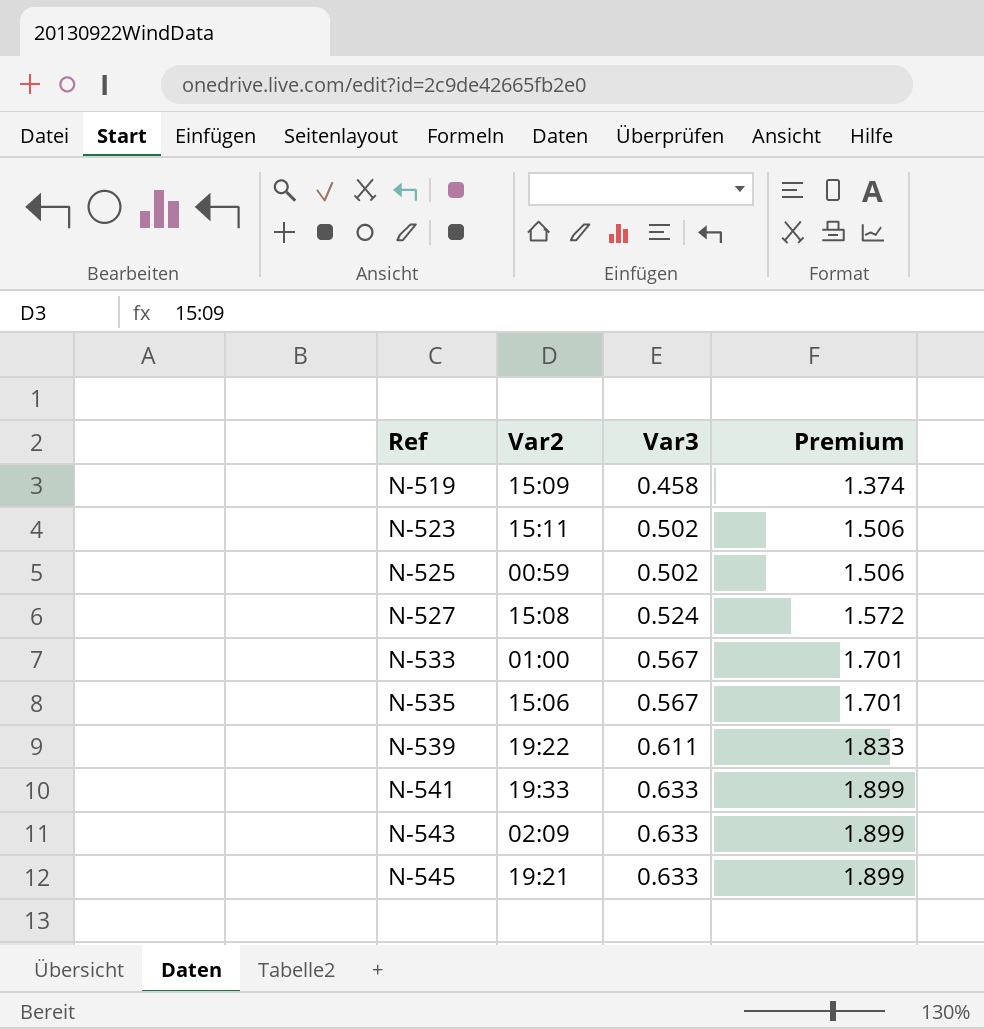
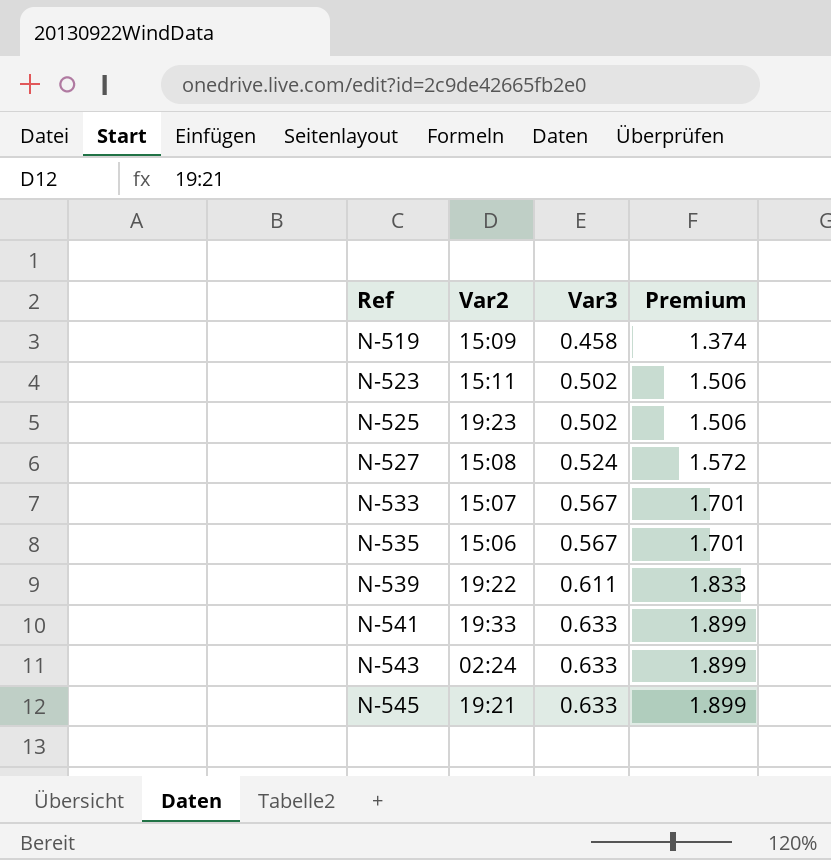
N-525 | Var2: 00:59 -> 19:23
N-533 | Var2: 01:00 -> 15:07
N-543 | Var2: 02:09 -> 02:24

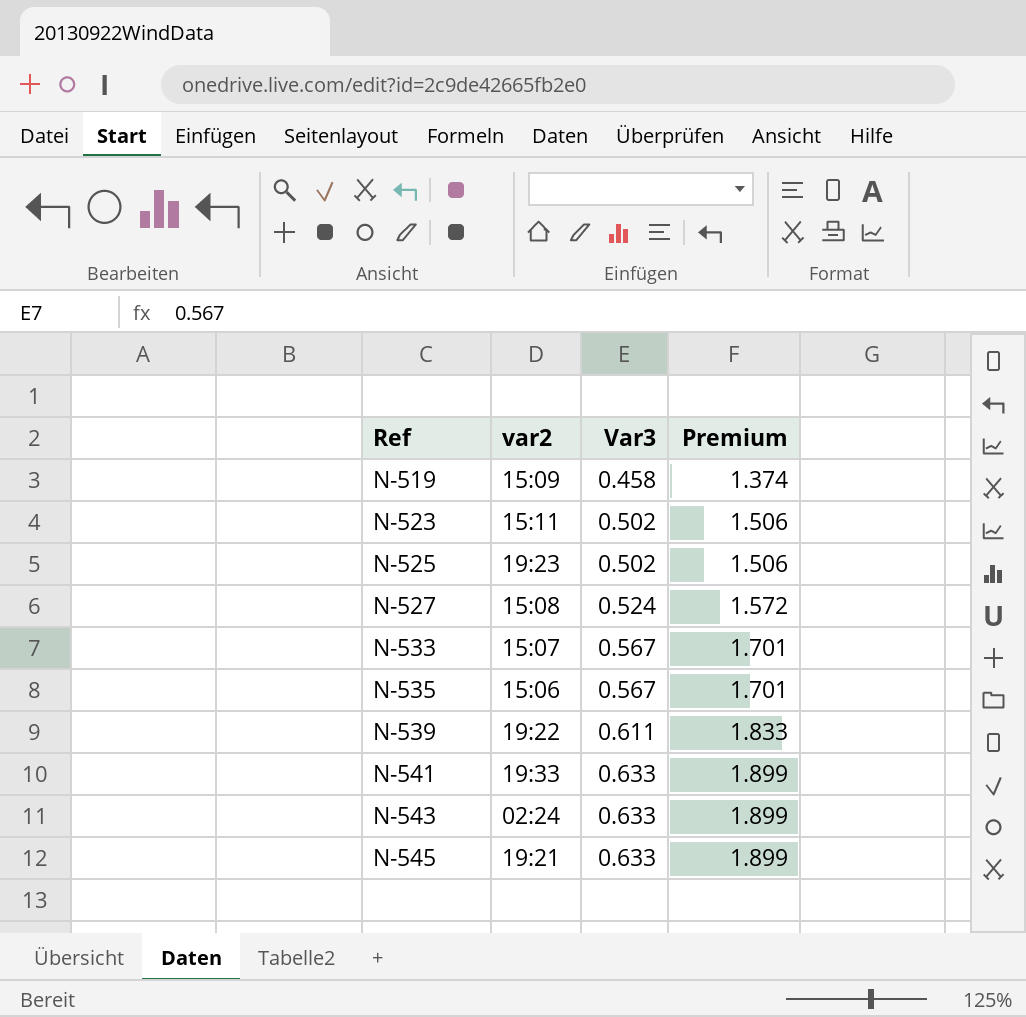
column name: Var2 -> var2

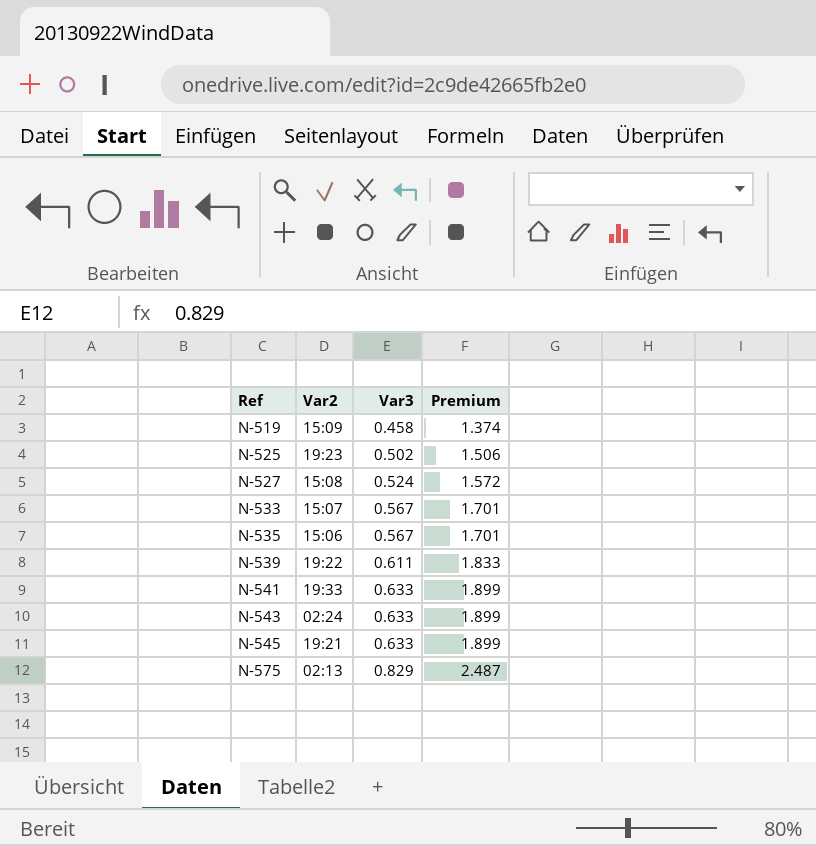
column name: var2 -> Var2
row N-523: 15:11 | 0.502 | 1.506 -> none
row N-575: none -> 02:13 | 0.829 | 2.487

